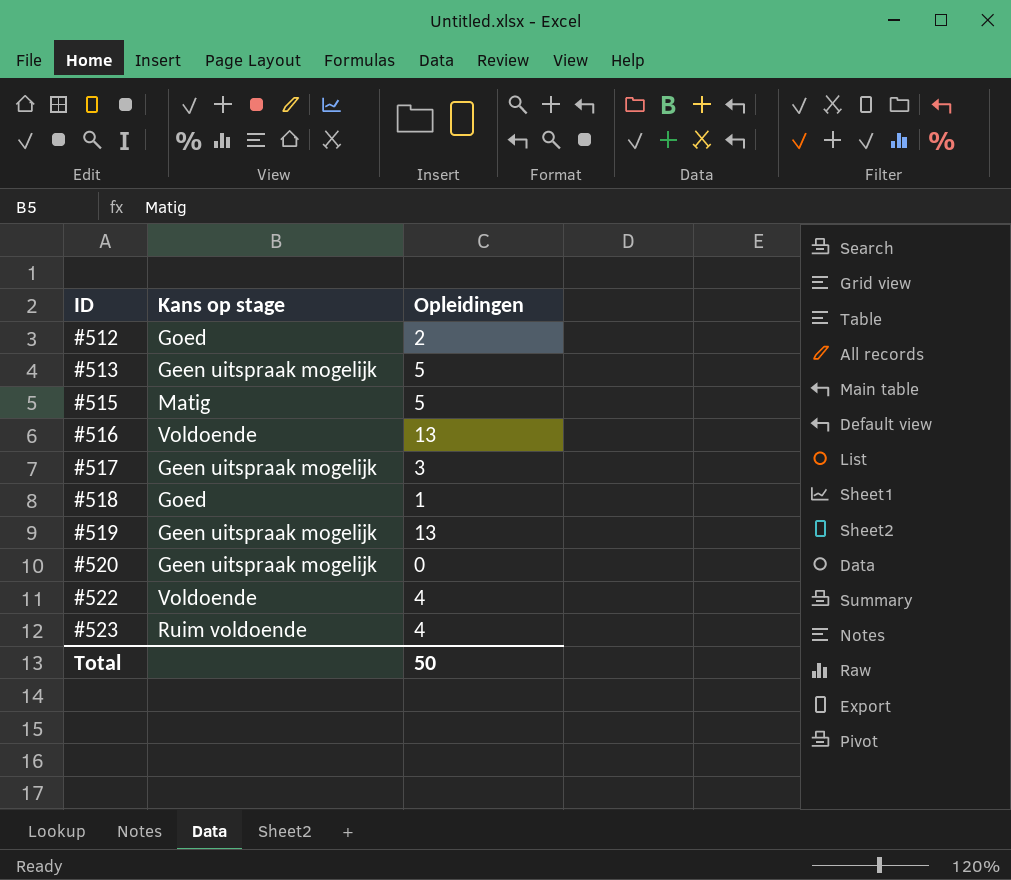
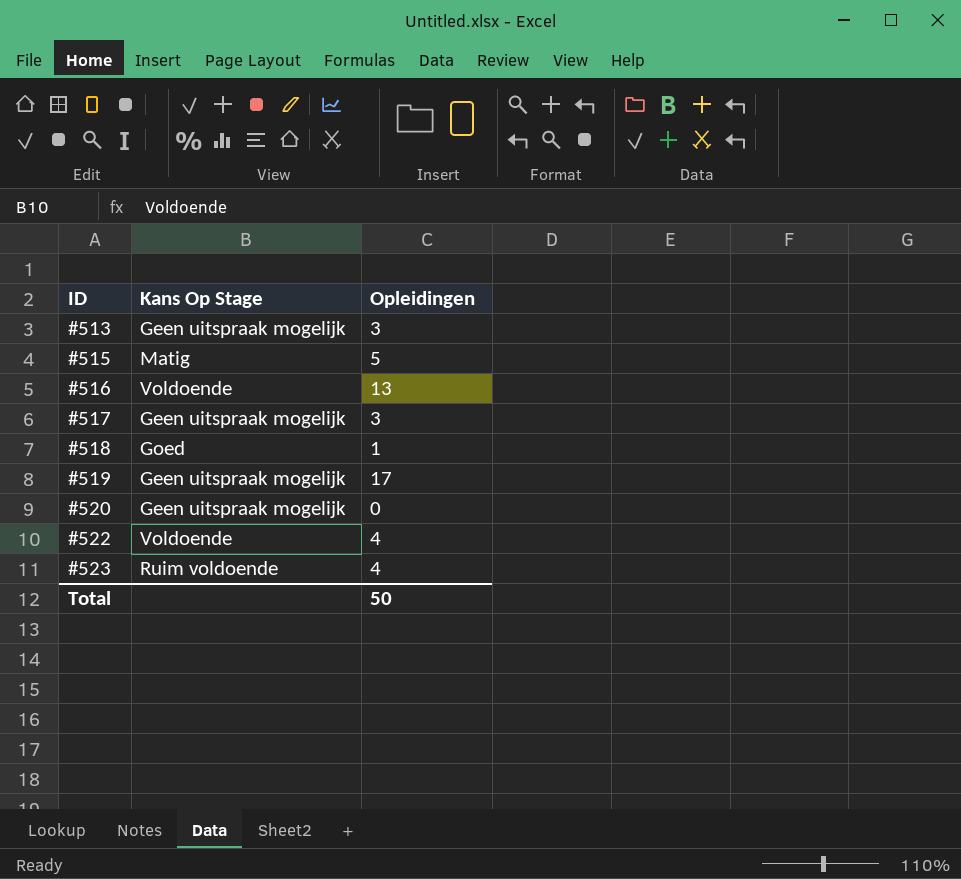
column name: Kans op stage -> Kans Op Stage
row #512: Goed | 2 -> none
#513 | Opleidingen: 5 -> 3
#519 | Opleidingen: 13 -> 17

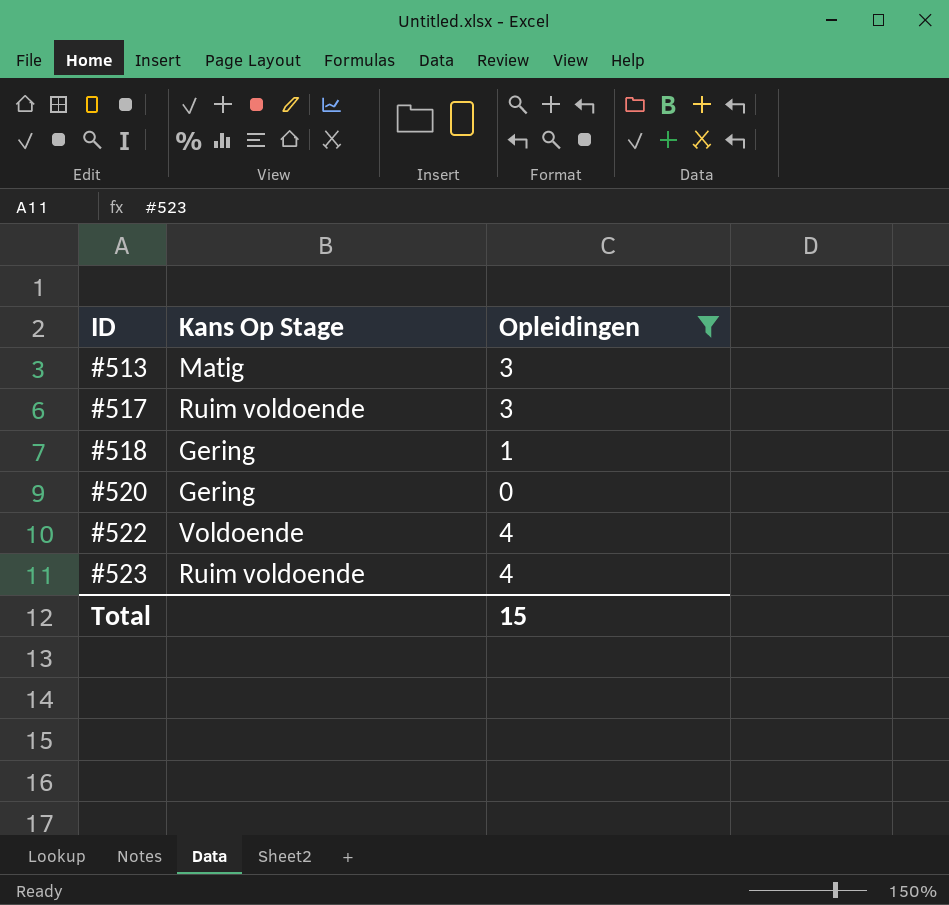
filter: none -> Opleidingen <= 4
#513 | Kans Op Stage: Geen uitspraak mogelijk -> Matig
#517 | Kans Op Stage: Geen uitspraak mogelijk -> Ruim voldoende
#518 | Kans Op Stage: Goed -> Gering
#520 | Kans Op Stage: Geen uitspraak mogelijk -> Gering
Total | Opleidingen: 50 -> 15

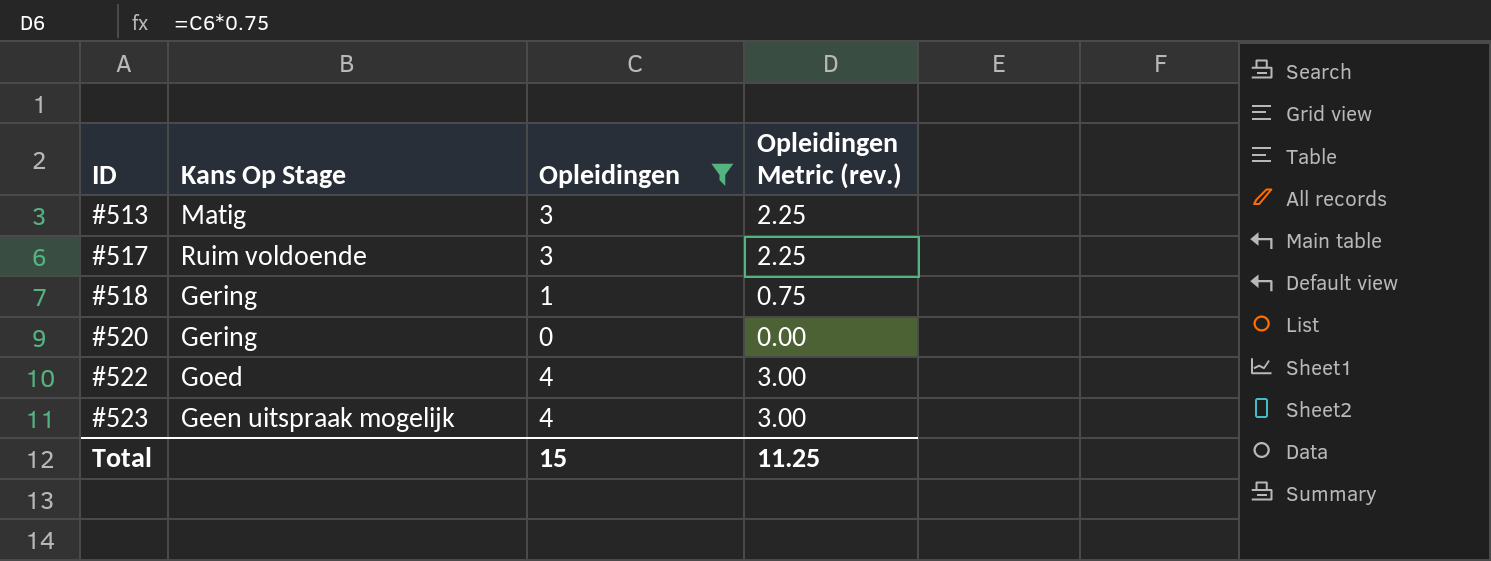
column Opleidingen Metric (rev.) | formula: none -> [Opleidingen] * 0.75
#522 | Kans Op Stage: Voldoende -> Goed
#523 | Kans Op Stage: Ruim voldoende -> Geen uitspraak mogelijk

